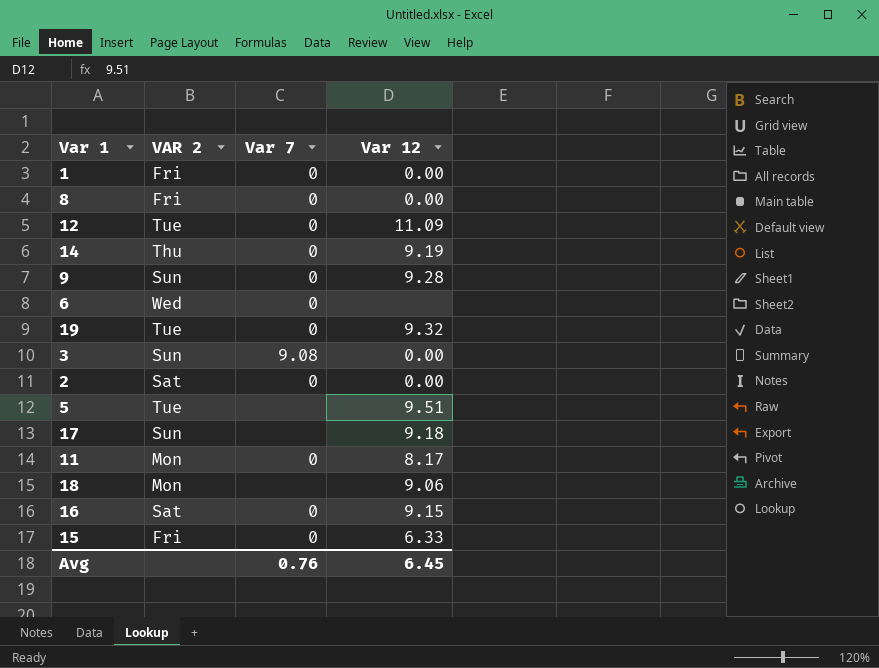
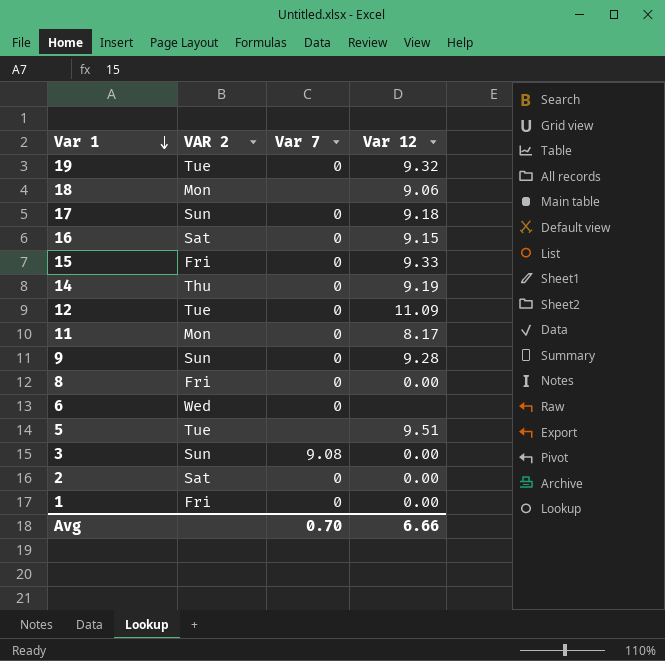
row order: none -> Var 1 descending
17 | Var 7: none -> 0
15 | Var 12: 6.33 -> 9.33
Avg | Var 7: 0.76 -> 0.70
Avg | Var 12: 6.45 -> 6.66

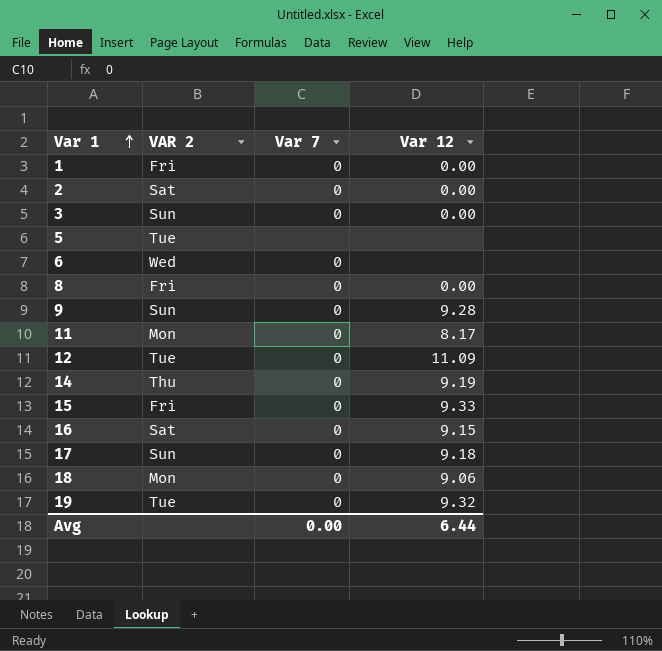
row order: Var 1 descending -> Var 1 ascending
3 | Var 7: 9.08 -> 0
5 | Var 12: 9.51 -> none
18 | Var 7: none -> 0
Avg | Var 7: 0.70 -> 0.00
Avg | Var 12: 6.66 -> 6.44

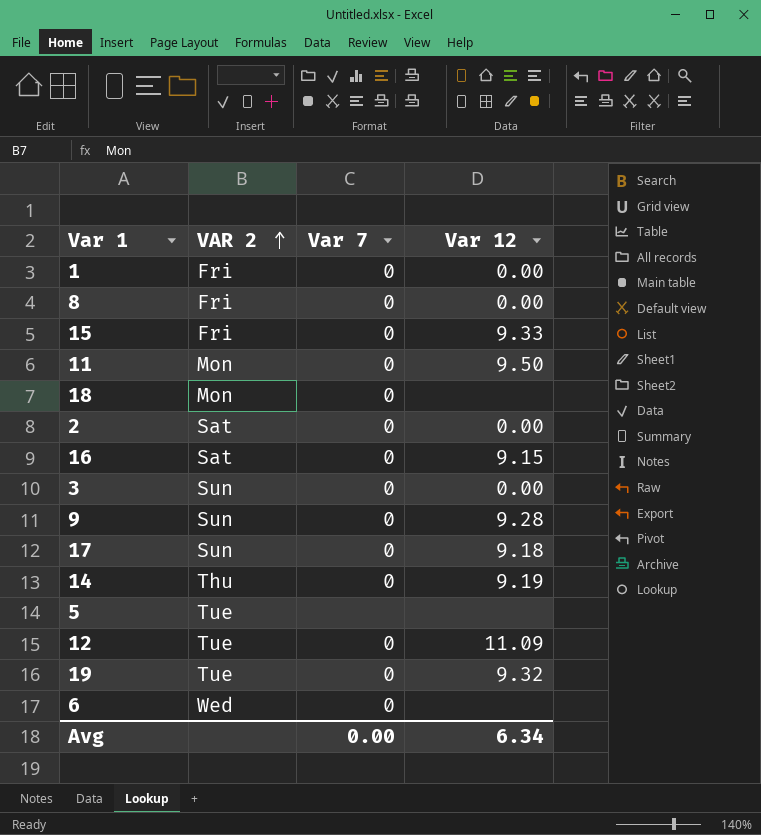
row order: Var 1 ascending -> VAR 2 ascending
11 | Var 12: 8.17 -> 9.50
18 | Var 12: 9.06 -> none
Avg | Var 12: 6.44 -> 6.34

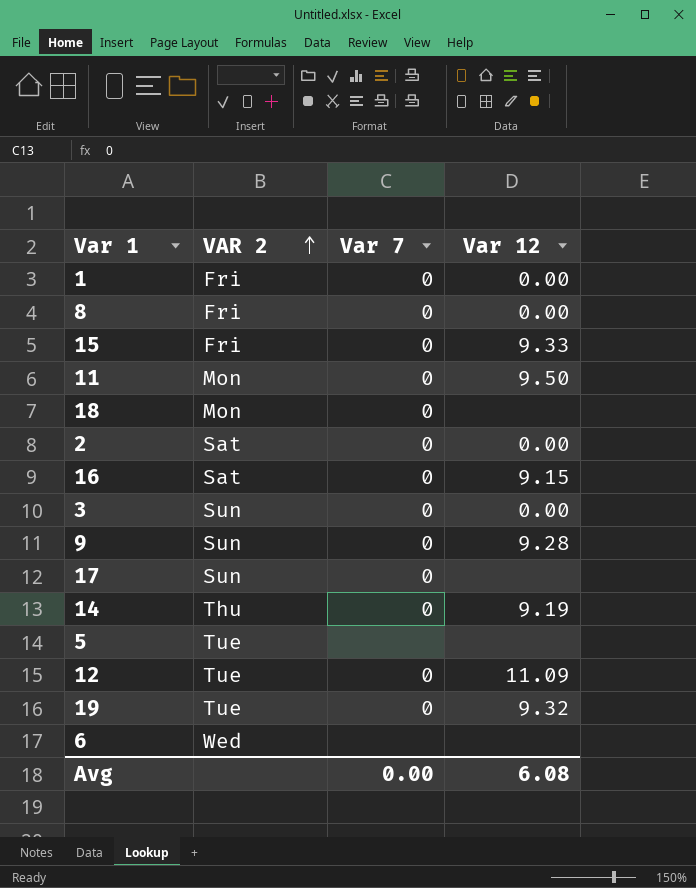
17 | Var 12: 9.18 -> none
6 | Var 7: 0 -> none
Avg | Var 12: 6.34 -> 6.08

